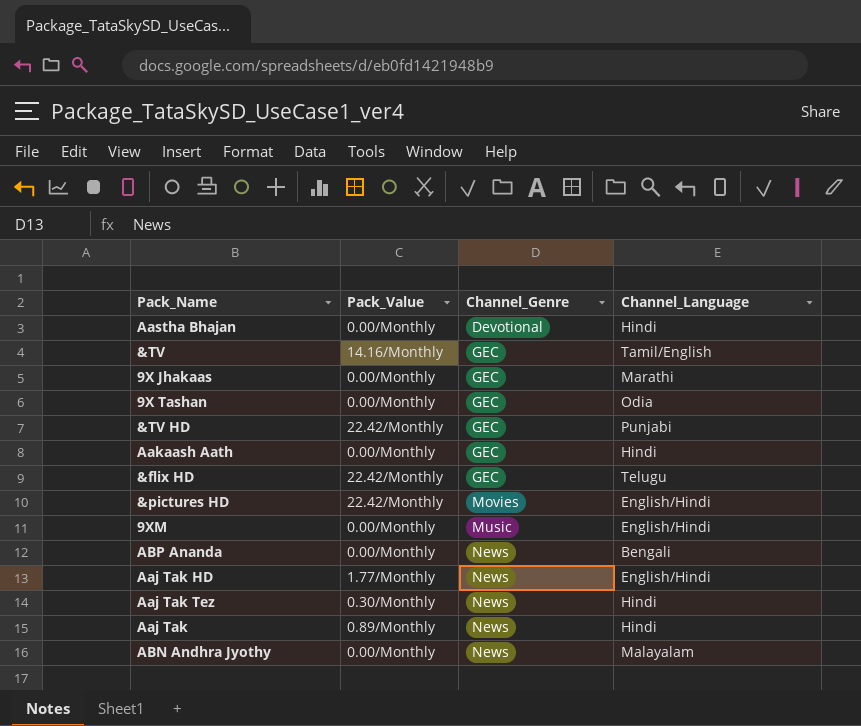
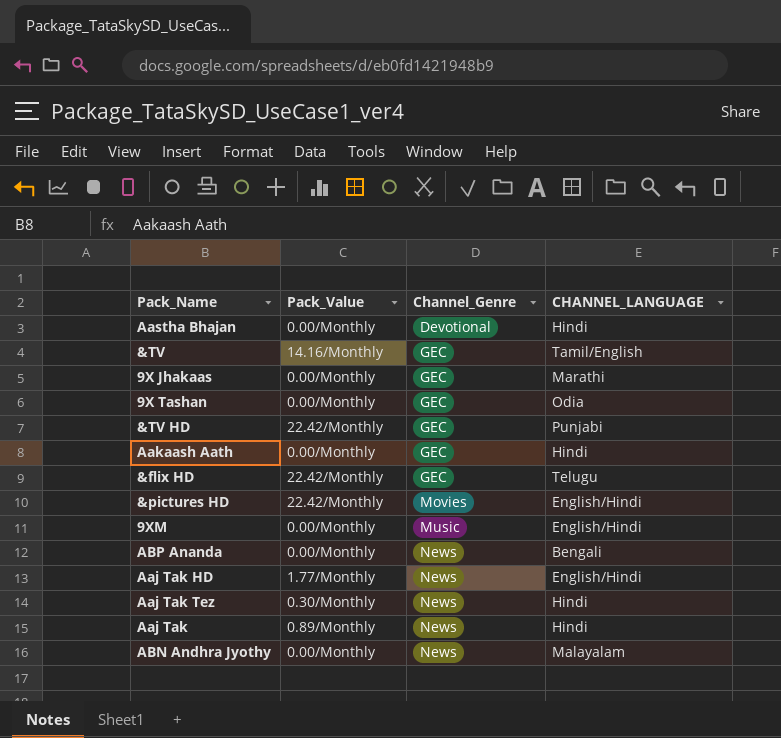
column name: Channel_Language -> CHANNEL_LANGUAGE

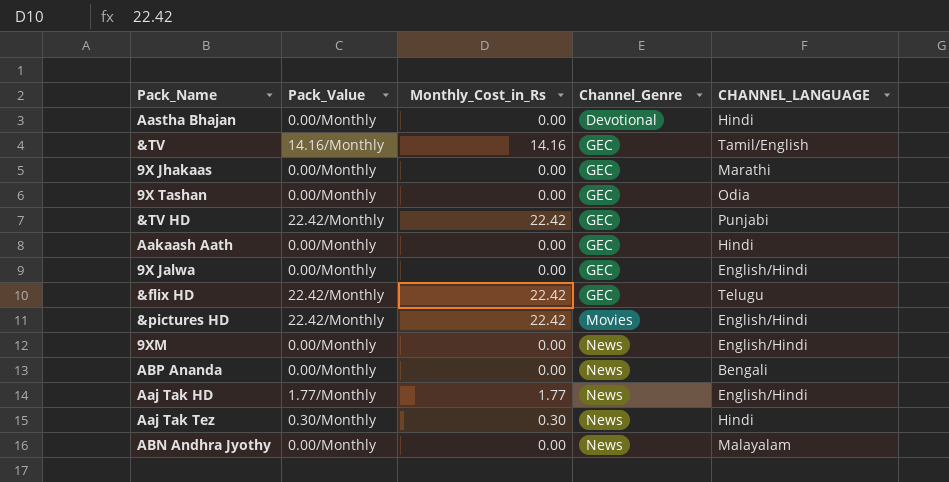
column Monthly_Cost_in_Rs | position: none -> 3
row Aaj Tak: 0.89/Monthly | News | Hindi -> none
row 9X Jalwa: none -> 0.00/Monthly | 0.00 | GEC | English/Hindi
9XM | Channel_Genre: Music -> News

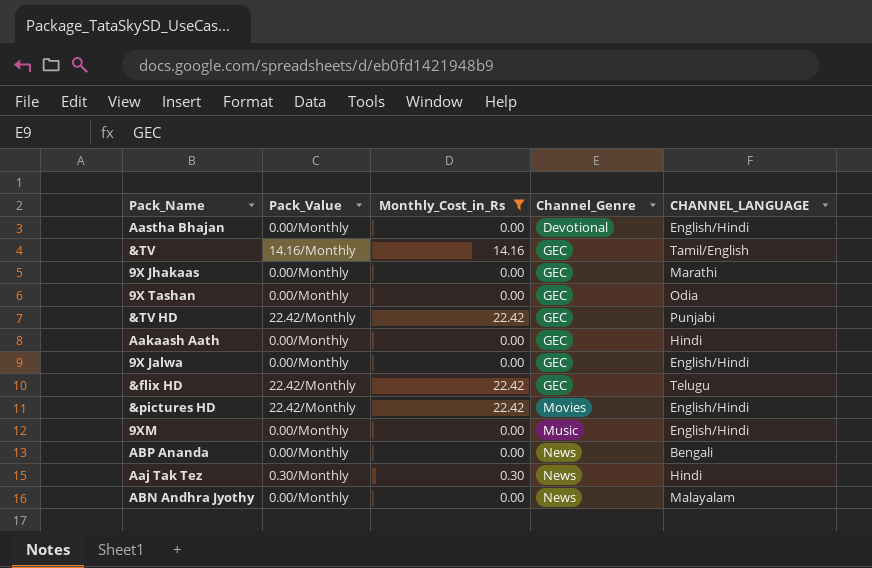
filter: none -> Monthly_Cost_in_Rs != 1.77
Aastha Bhajan | CHANNEL_LANGUAGE: Hindi -> English/Hindi
9XM | Channel_Genre: News -> Music

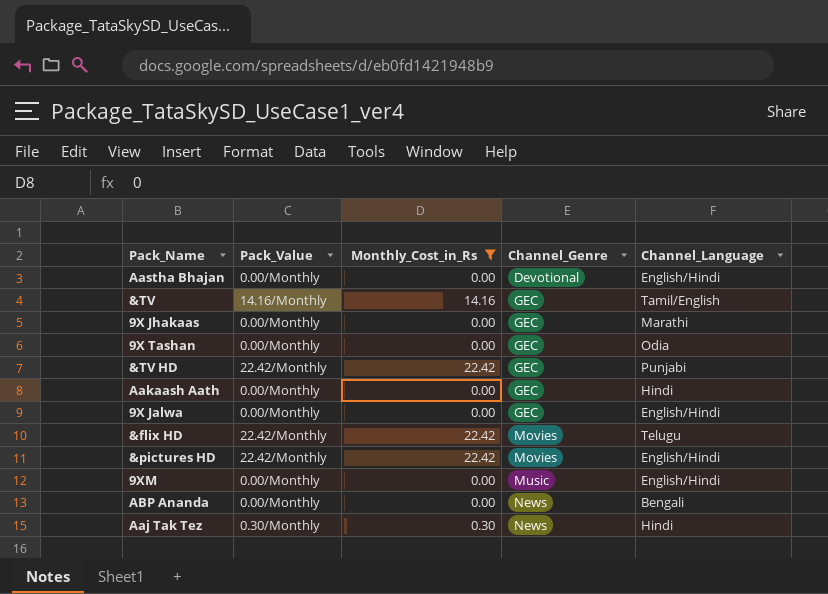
column name: CHANNEL_LANGUAGE -> Channel_Language
row ABN Andhra Jyothy: 0.00/Monthly | 0.00 | News | Malayalam -> none
&flix HD | Channel_Genre: GEC -> Movies

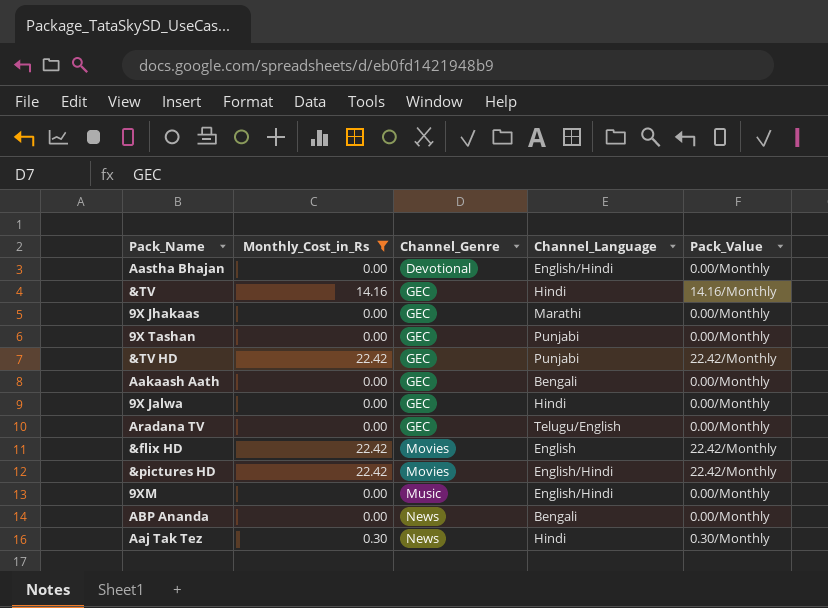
column Pack_Value | position: 2 -> 5
&TV | Channel_Language: Tamil/English -> Hindi
9X Tashan | Channel_Language: Odia -> Punjabi
Aakaash Aath | Channel_Language: Hindi -> Bengali
9X Jalwa | Channel_Language: English/Hindi -> Hindi
row Aradana TV: none -> 0.00 | GEC | Telugu/English | 0.00/Monthly
&flix HD | Channel_Language: Telugu -> English

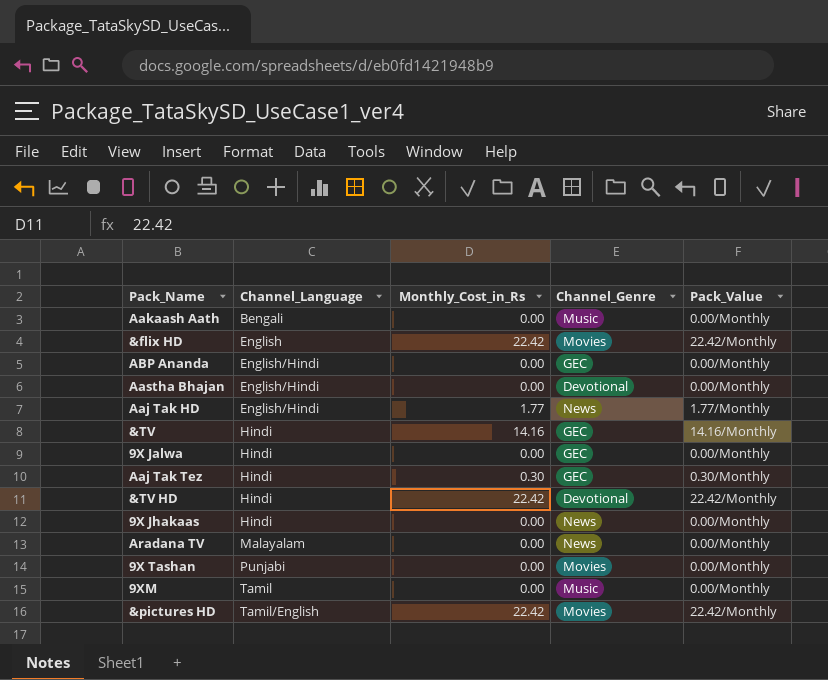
filter: Monthly_Cost_in_Rs != 1.77 -> none
row order: Channel_Genre ascending -> Channel_Language ascending
column Channel_Language | position: 4 -> 2
Aakaash Aath | Channel_Genre: GEC -> Music
ABP Ananda | Channel_Language: Bengali -> English/Hindi
ABP Ananda | Channel_Genre: News -> GEC
Aaj Tak Tez | Channel_Genre: News -> GEC
&TV HD | Channel_Language: Punjabi -> Hindi
&TV HD | Channel_Genre: GEC -> Devotional
9X Jhakaas | Channel_Language: Marathi -> Hindi
9X Jhakaas | Channel_Genre: GEC -> News
Aradana TV | Channel_Language: Telugu/English -> Malayalam
Aradana TV | Channel_Genre: GEC -> News
9X Tashan | Channel_Genre: GEC -> Movies
9XM | Channel_Language: English/Hindi -> Tamil
&pictures HD | Channel_Language: English/Hindi -> Tamil/English

